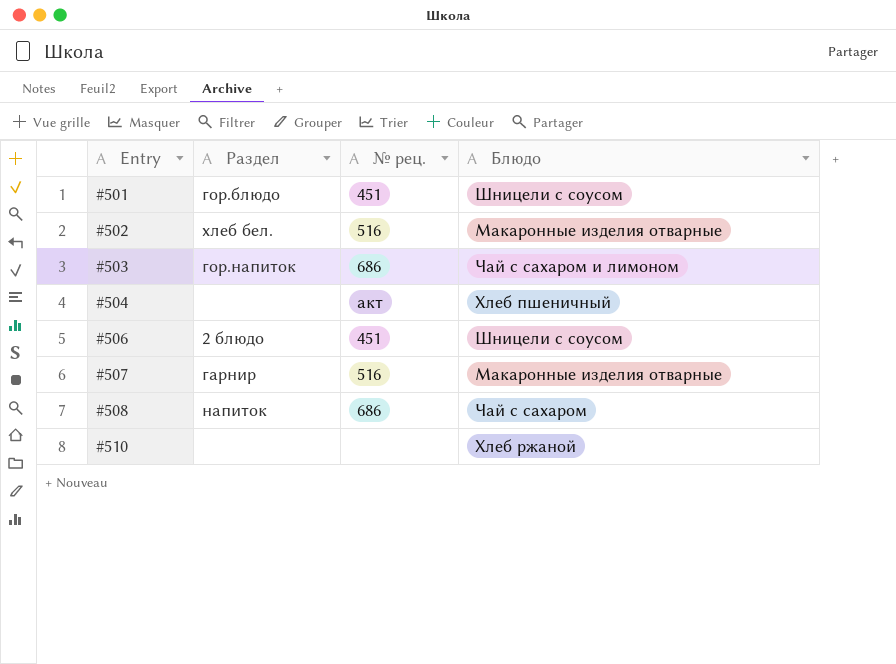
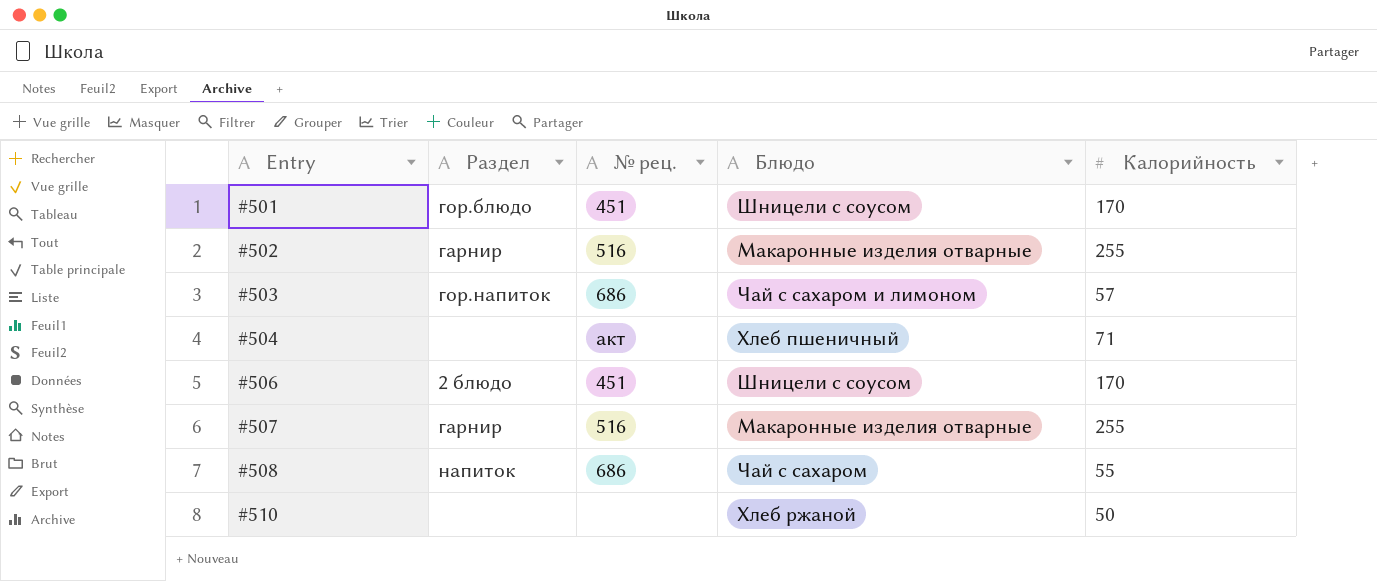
column Калорийность | position: none -> 5
#502 | Раздел: хлеб бел. -> гарнир

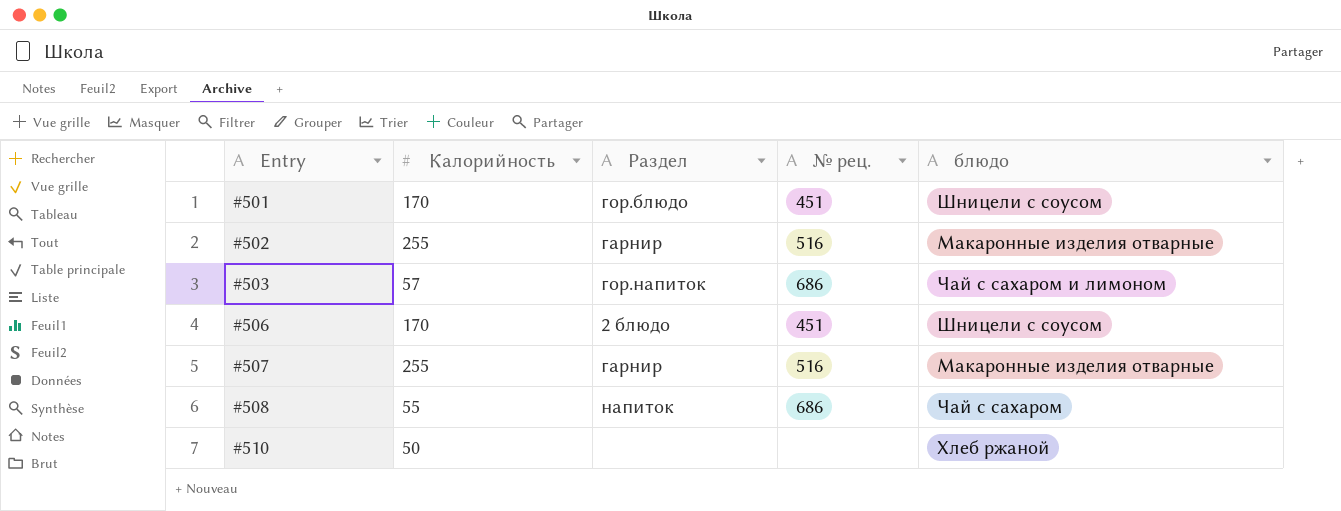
column Калорийность | position: 5 -> 2
column name: Блюдо -> блюдо
row #504: none | акт | Хлеб пшеничный | 71 -> none

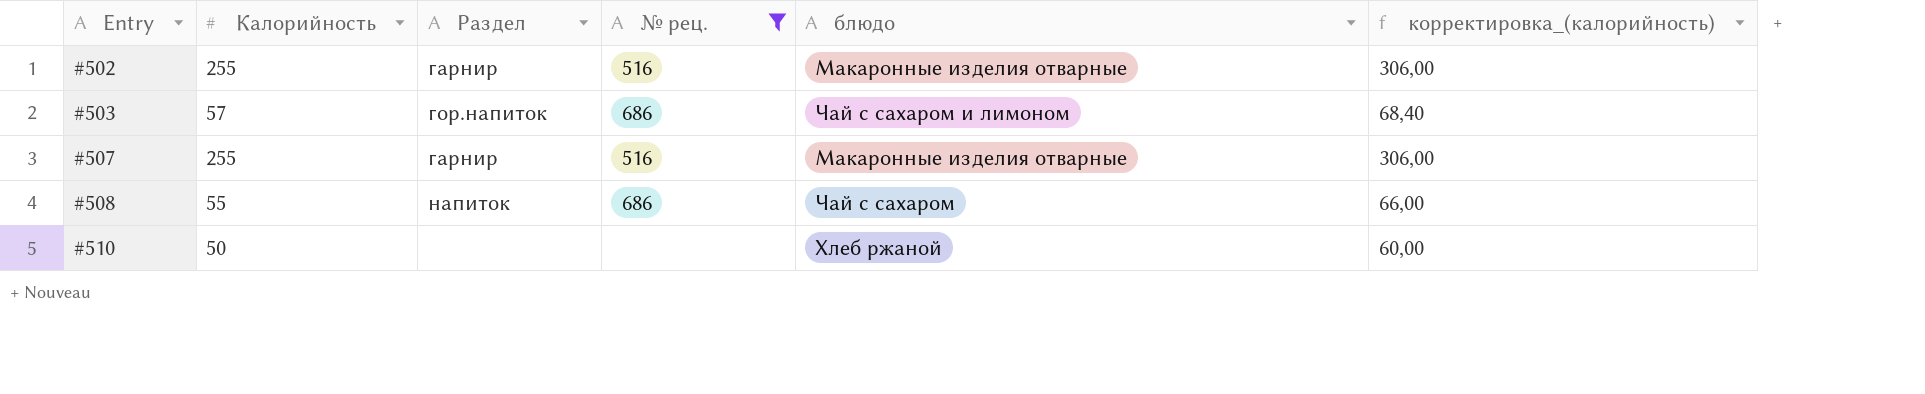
filter: none -> № рец. != 451
column корректировка_(калорийность) | formula: none -> [Калорийность] * 1,2

